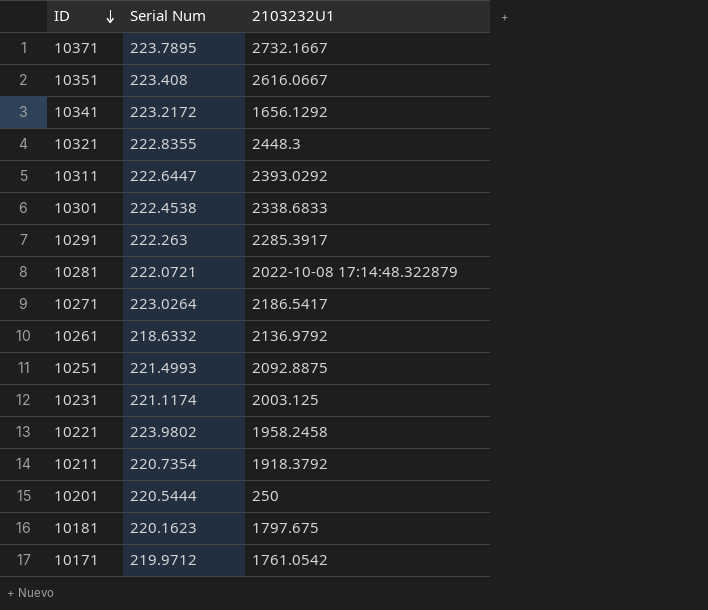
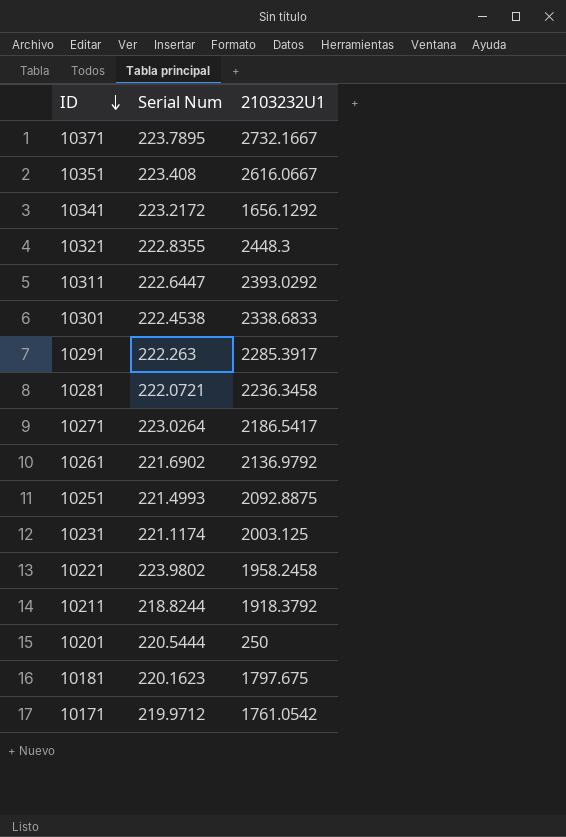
10281 | 2103232U1: 2022-10-08 17:14:48.322879 -> 2236.3458
10261 | Serial Num: 218.6332 -> 221.6902
10211 | Serial Num: 220.7354 -> 218.8244

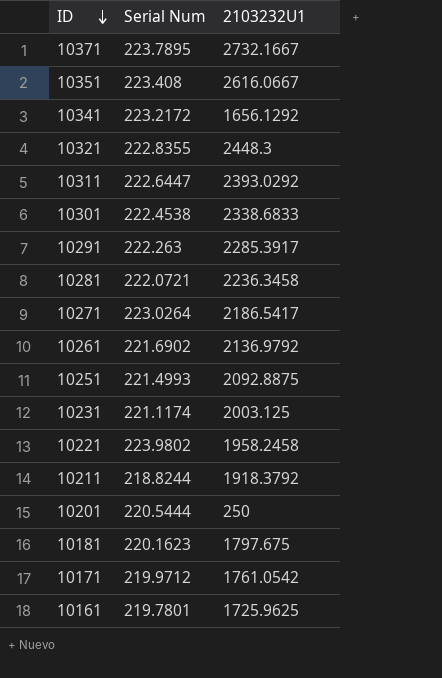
row 10161: none -> 219.7801 | 1725.9625

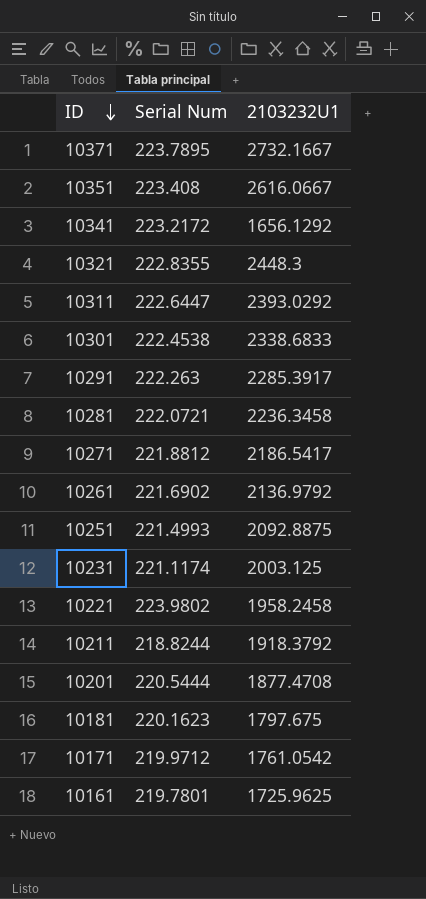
10271 | Serial Num: 223.0264 -> 221.8812
10201 | 2103232U1: 250 -> 1877.4708

